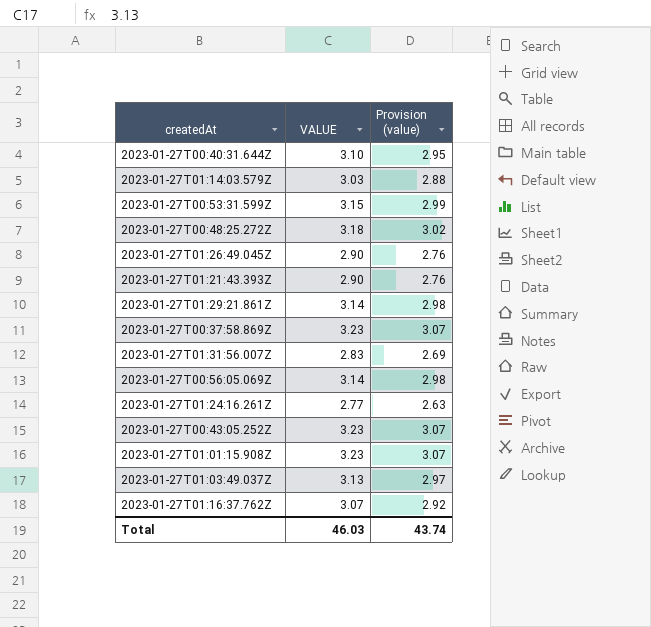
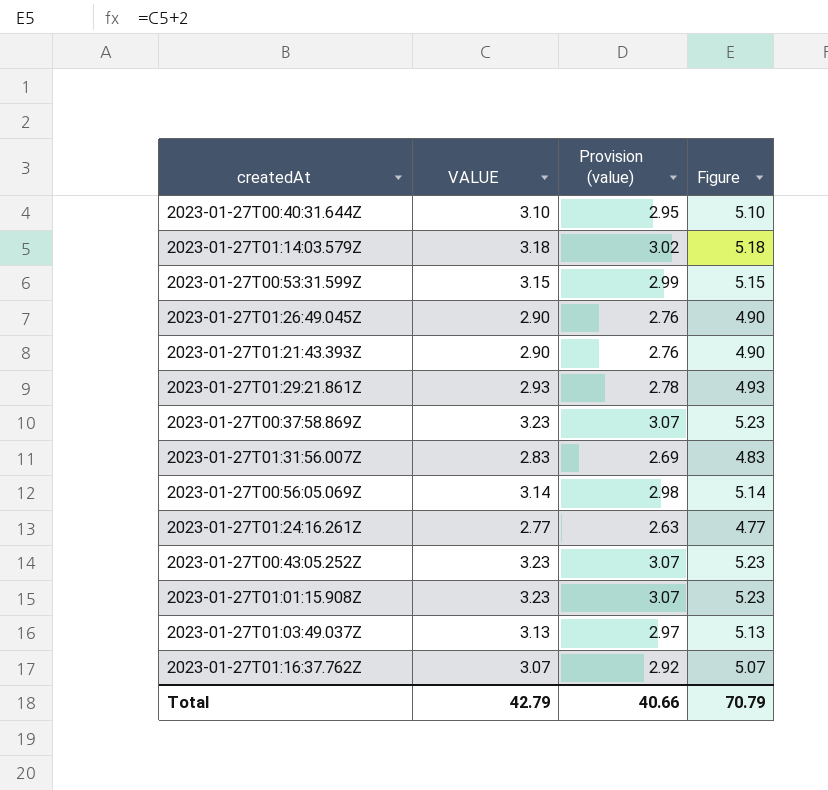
column Figure | formula: none -> [VALUE] + 2
row 2023-01-27T00:48:25.272Z: 3.18 | 3.02 -> none
2023-01-27T01:14:03.579Z | VALUE: 3.03 -> 3.18
2023-01-27T01:14:03.579Z | Provision (value): 2.88 -> 3.02
2023-01-27T01:29:21.861Z | VALUE: 3.14 -> 2.93
2023-01-27T01:29:21.861Z | Provision (value): 2.98 -> 2.78
Total | VALUE: 46.03 -> 42.79
Total | Provision (value): 43.74 -> 40.66

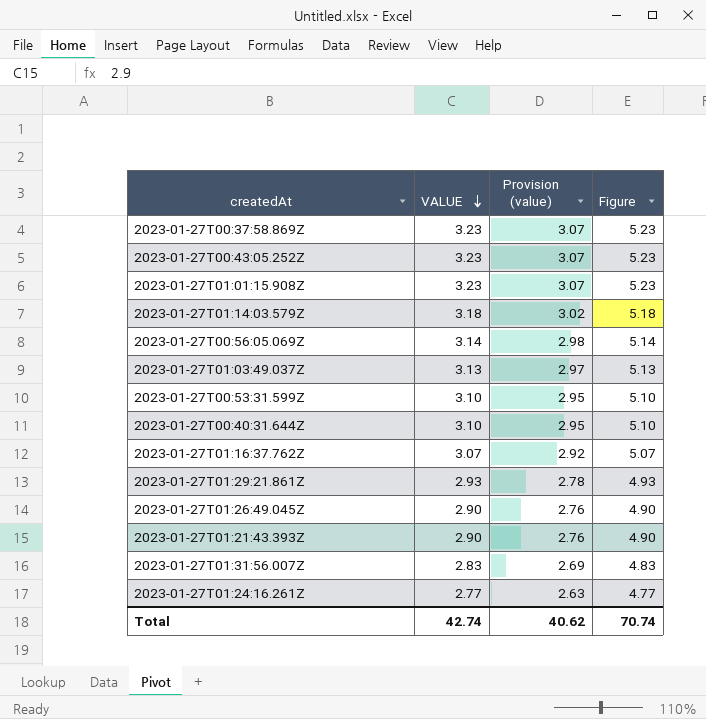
row order: none -> VALUE descending
2023-01-27T00:53:31.599Z | VALUE: 3.15 -> 3.10
2023-01-27T00:53:31.599Z | Provision (value): 2.99 -> 2.95
2023-01-27T00:53:31.599Z | Figure: 5.15 -> 5.10
Total | VALUE: 42.79 -> 42.74
Total | Provision (value): 40.66 -> 40.62
Total | Figure: 70.79 -> 70.74

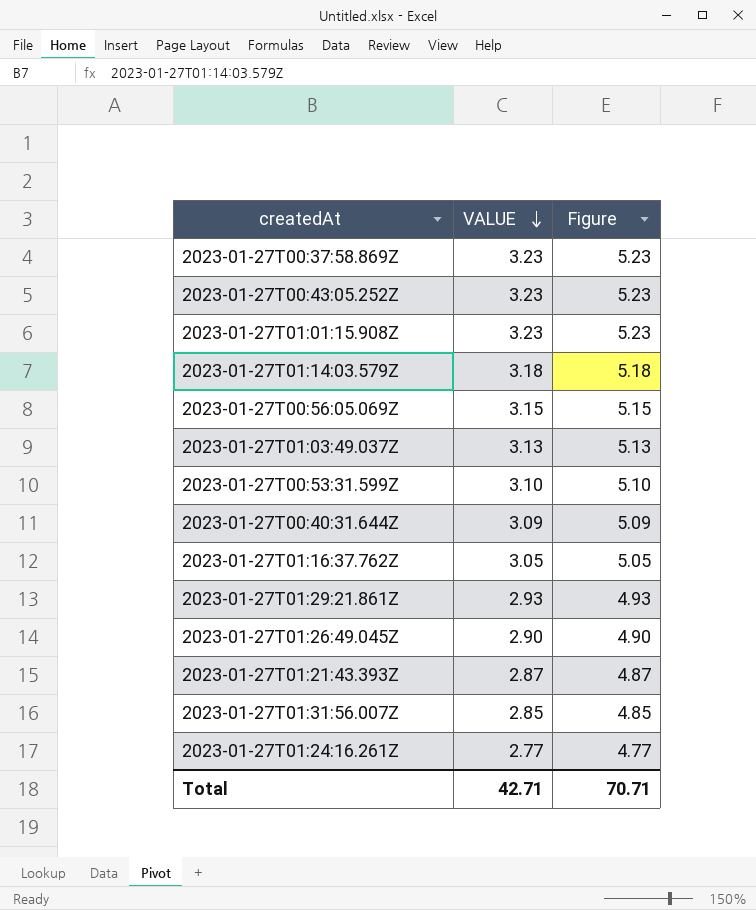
column Provision (value) | formula: [VALUE] * 0.95 -> none
2023-01-27T00:56:05.069Z | VALUE: 3.14 -> 3.15
2023-01-27T00:56:05.069Z | Figure: 5.14 -> 5.15
2023-01-27T00:40:31.644Z | VALUE: 3.10 -> 3.09
2023-01-27T00:40:31.644Z | Figure: 5.10 -> 5.09
2023-01-27T01:16:37.762Z | VALUE: 3.07 -> 3.05
2023-01-27T01:16:37.762Z | Figure: 5.07 -> 5.05
2023-01-27T01:21:43.393Z | VALUE: 2.90 -> 2.87
2023-01-27T01:21:43.393Z | Figure: 4.90 -> 4.87
2023-01-27T01:31:56.007Z | VALUE: 2.83 -> 2.85
2023-01-27T01:31:56.007Z | Figure: 4.83 -> 4.85
Total | VALUE: 42.74 -> 42.71
Total | Figure: 70.74 -> 70.71

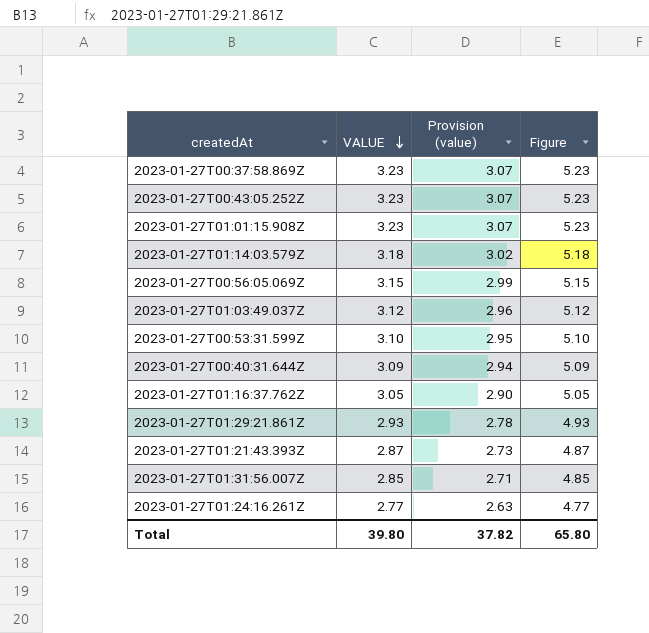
column Provision (value) | formula: none -> [VALUE] * 0.95
row 2023-01-27T01:26:49.045Z: 2.90 | 4.90 -> none
2023-01-27T01:03:49.037Z | VALUE: 3.13 -> 3.12
2023-01-27T01:03:49.037Z | Figure: 5.13 -> 5.12
Total | VALUE: 42.71 -> 39.80
Total | Figure: 70.71 -> 65.80

